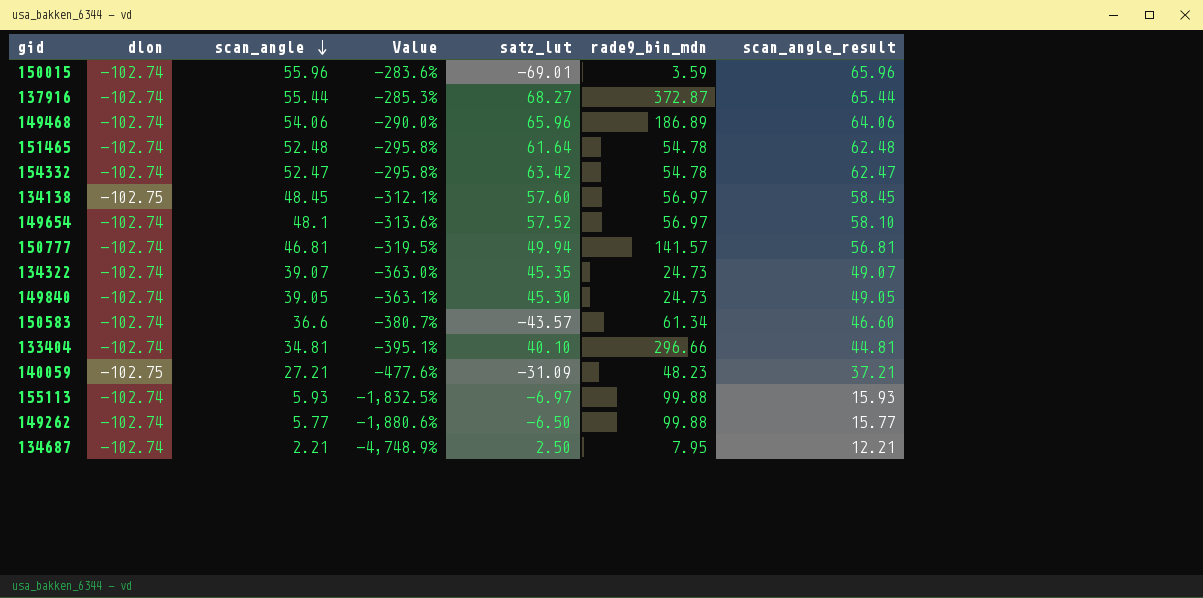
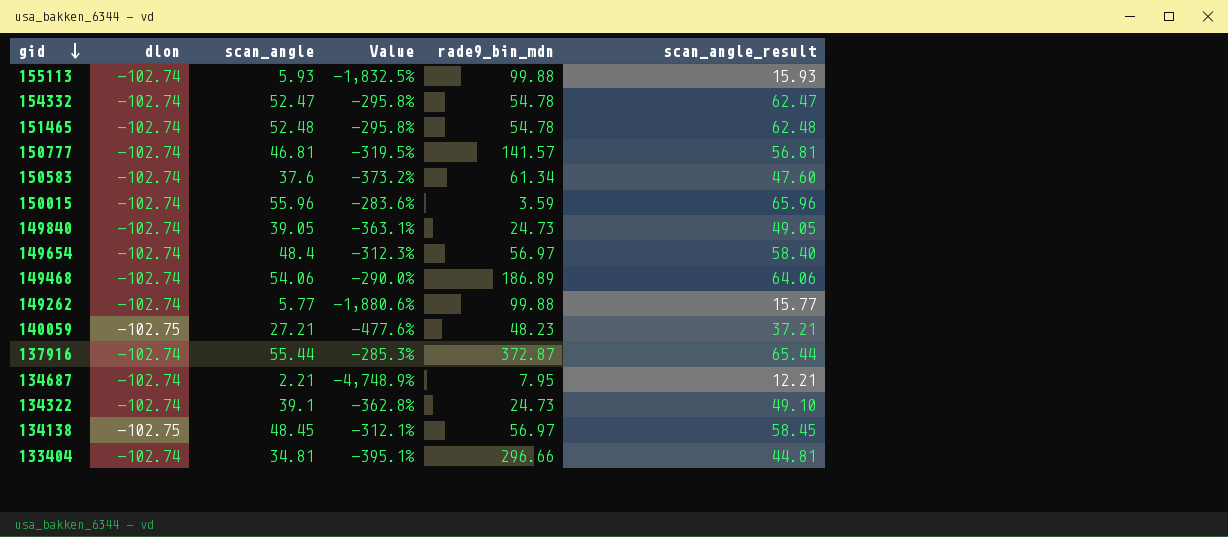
row order: scan_angle descending -> gid descending
column satz_lut | position: 5 -> none
150583 | scan_angle: 36.6 -> 37.6
150583 | Value: -380.7% -> -373.2%
150583 | scan_angle_result: 46.60 -> 47.60
149654 | scan_angle: 48.1 -> 48.4
149654 | Value: -313.6% -> -312.3%
149654 | scan_angle_result: 58.10 -> 58.40
134322 | scan_angle: 39.07 -> 39.1
134322 | Value: -363.0% -> -362.8%
134322 | scan_angle_result: 49.07 -> 49.10

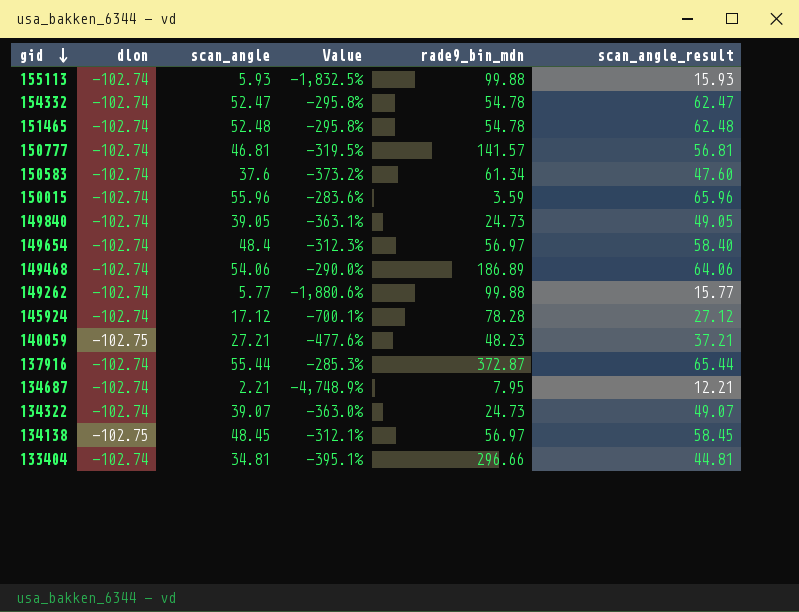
row 145924: none -> -102.74 | 17.12 | -700.1% | 78.28 | 27.12
134322 | scan_angle: 39.1 -> 39.07
134322 | Value: -362.8% -> -363.0%
134322 | scan_angle_result: 49.10 -> 49.07

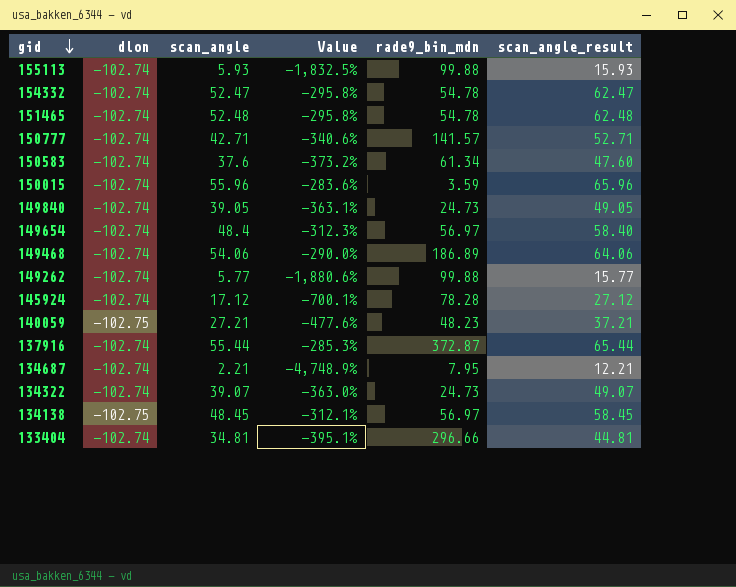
150777 | scan_angle: 46.81 -> 42.71
150777 | Value: -319.5% -> -340.6%
150777 | scan_angle_result: 56.81 -> 52.71

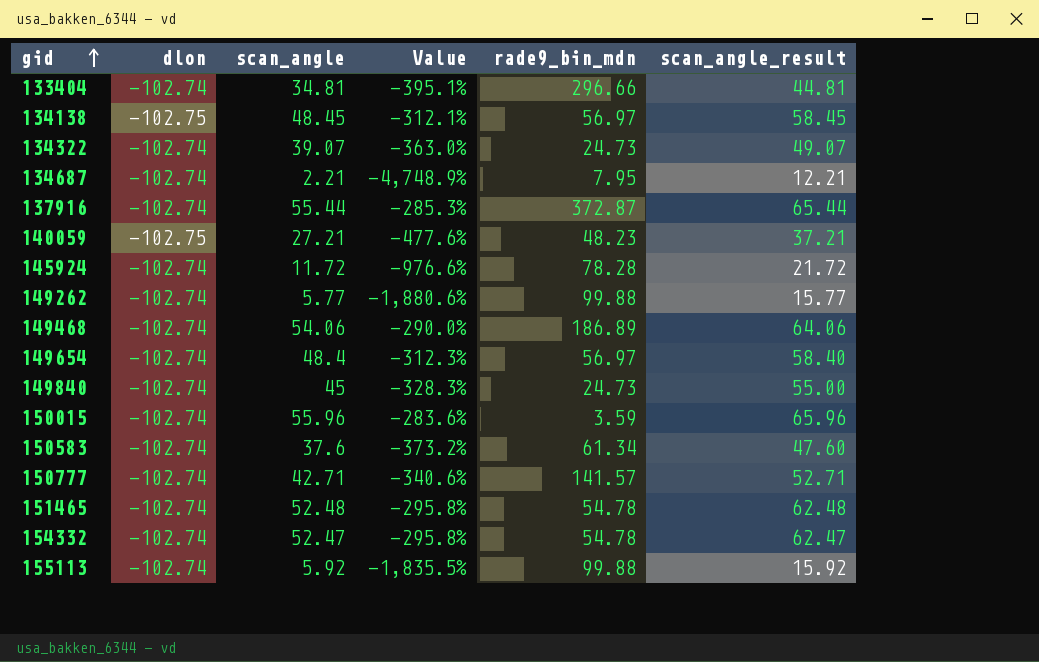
row order: gid descending -> gid ascending
145924 | scan_angle: 17.12 -> 11.72
145924 | Value: -700.1% -> -976.6%
145924 | scan_angle_result: 27.12 -> 21.72
149840 | scan_angle: 39.05 -> 45
149840 | Value: -363.1% -> -328.3%
149840 | scan_angle_result: 49.05 -> 55.00
155113 | scan_angle: 5.93 -> 5.92
155113 | Value: -1,832.5% -> -1,835.5%
155113 | scan_angle_result: 15.93 -> 15.92

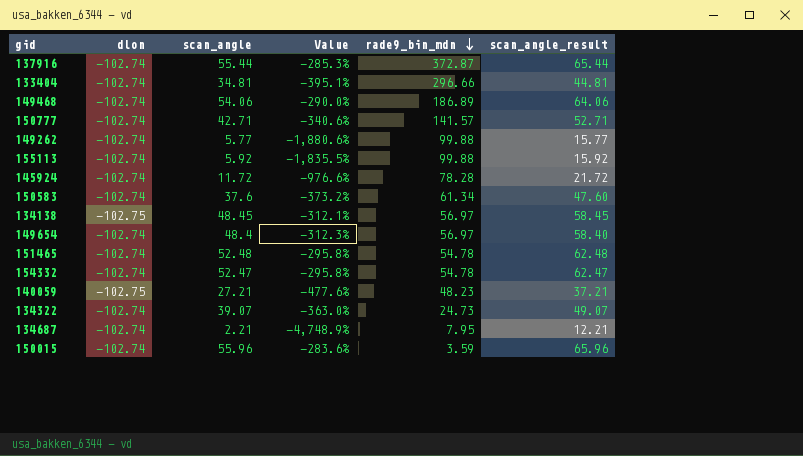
row order: gid ascending -> rade9_bin_mdn descending
row 149840: -102.74 | 45 | -328.3% | 24.73 | 55.00 -> none

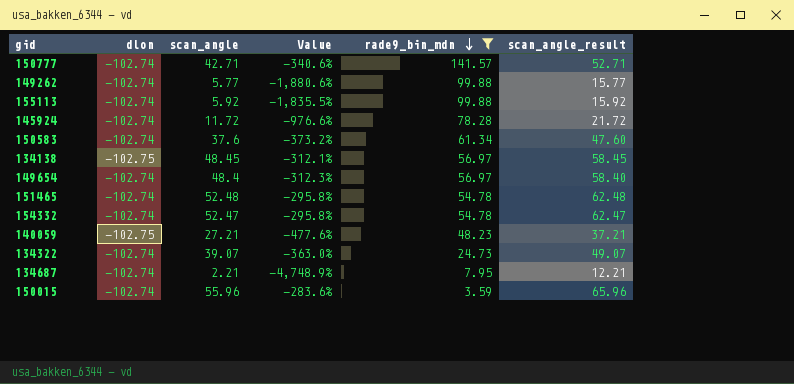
filter: none -> rade9_bin_mdn <= 141.57

